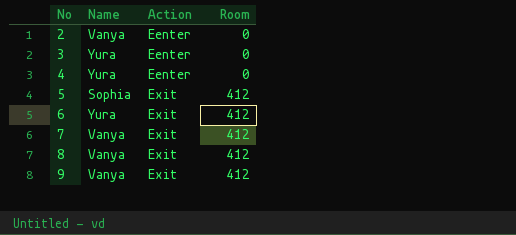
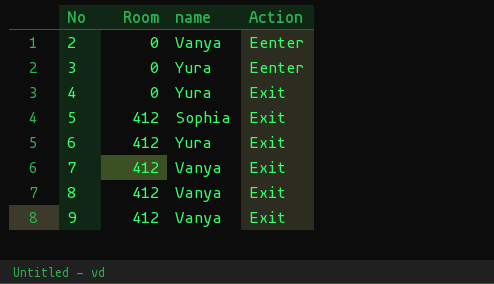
column Room | position: 4 -> 2
column name: Name -> name
4 | Action: Eenter -> Exit

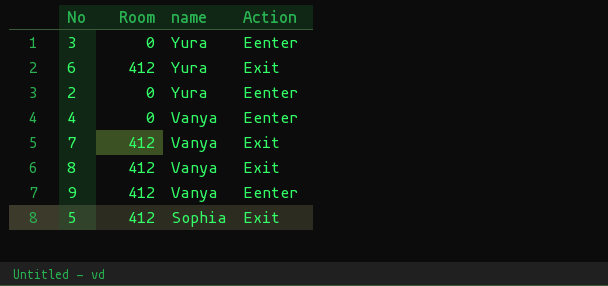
row order: No ascending -> name descending
2 | name: Vanya -> Yura
4 | name: Yura -> Vanya
4 | Action: Exit -> Eenter
9 | Action: Exit -> Eenter

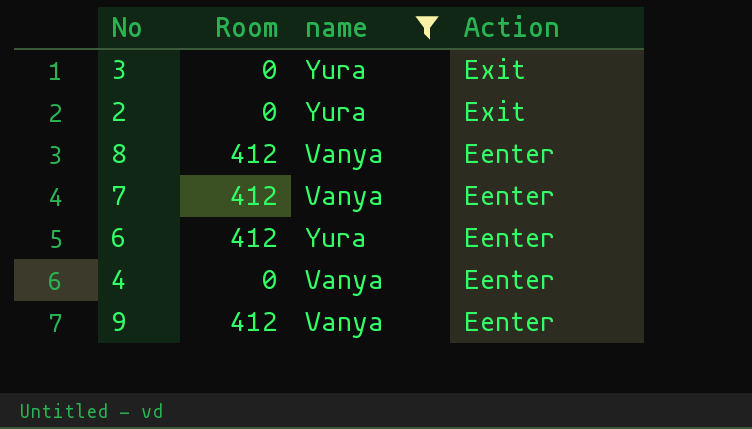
filter: none -> name != Sophia
row order: name descending -> Action descending
3 | Action: Eenter -> Exit
2 | Action: Eenter -> Exit
8 | Action: Exit -> Eenter
7 | Action: Exit -> Eenter
6 | Action: Exit -> Eenter

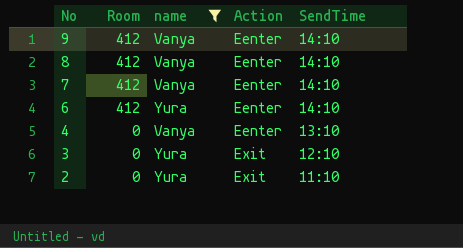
row order: Action descending -> No descending
column SendTime | position: none -> 5

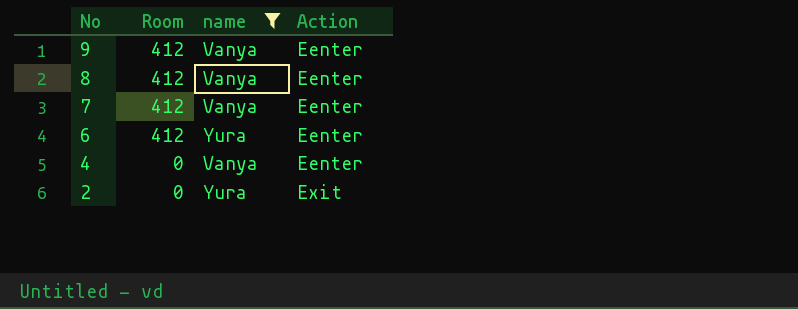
column SendTime | position: 5 -> none
row 3: 0 | Yura | Exit | 12:10 -> none

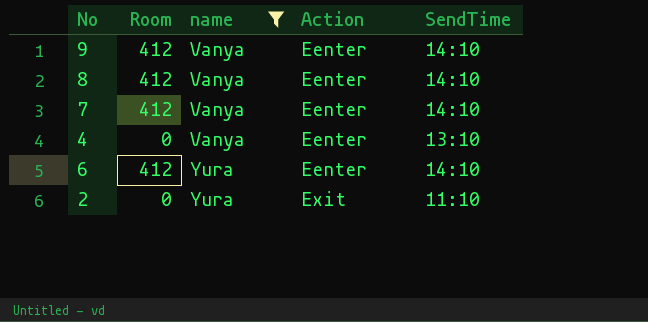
row order: No descending -> name ascending
column SendTime | position: none -> 5

